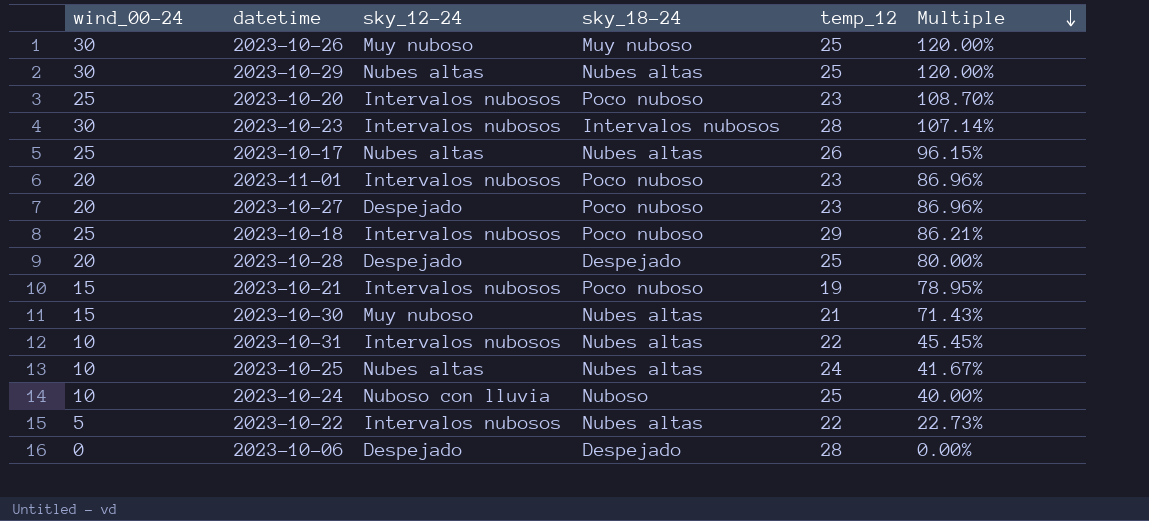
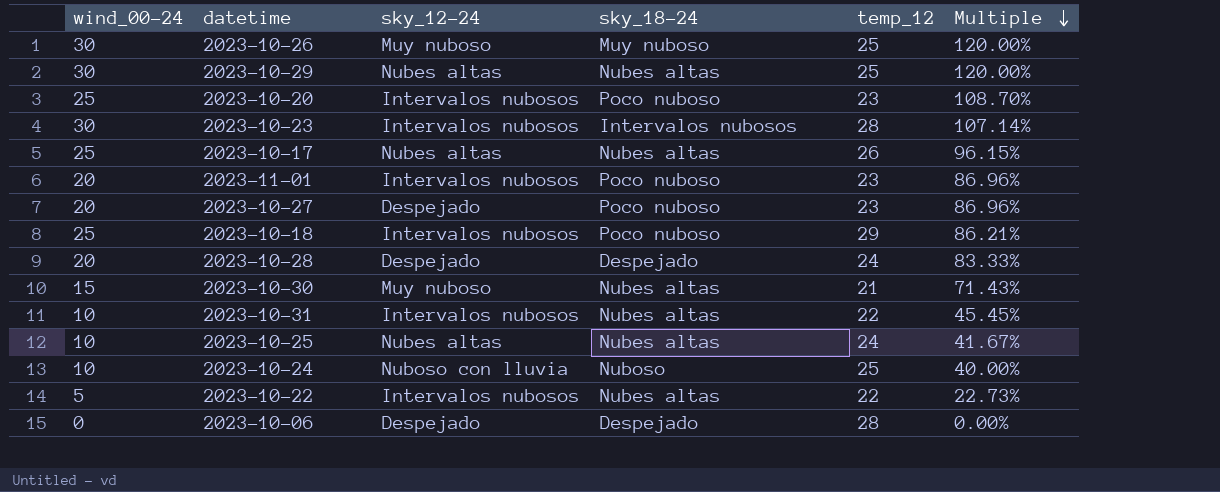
row 2023-10-21: 15 | Intervalos nubosos | Poco nuboso | 19 | 78.95% -> none
2023-10-28 | temp_12: 25 -> 24
2023-10-28 | Multiple: 80.00% -> 83.33%

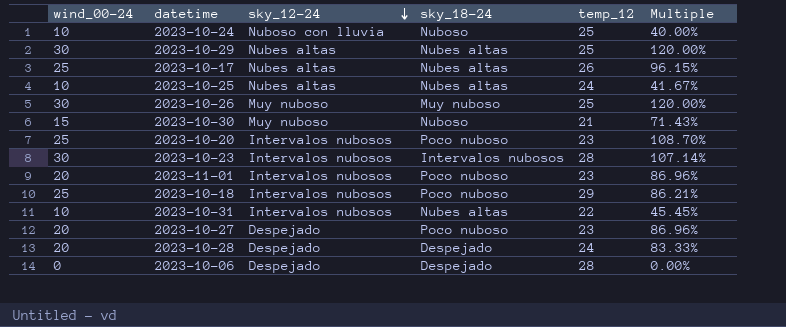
row order: Multiple descending -> sky_12-24 descending
row 2023-10-22: 5 | Intervalos nubosos | Nubes altas | 22 | 22.73% -> none
2023-10-30 | sky_18-24: Nubes altas -> Nuboso

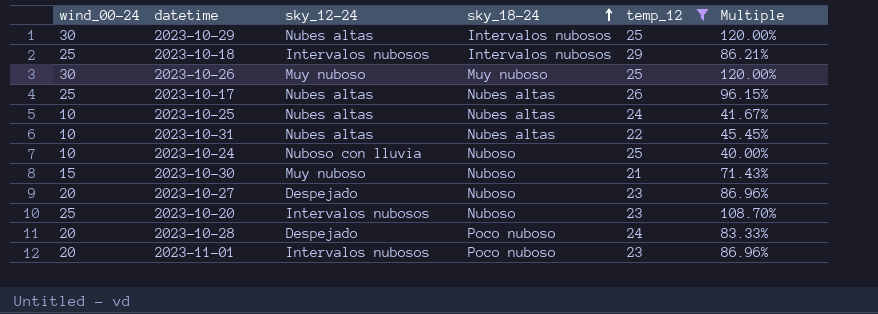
filter: none -> temp_12 != 28
row order: sky_12-24 descending -> sky_18-24 ascending
2023-10-29 | sky_18-24: Nubes altas -> Intervalos nubosos
2023-10-18 | sky_18-24: Poco nuboso -> Intervalos nubosos
2023-10-31 | sky_12-24: Intervalos nubosos -> Nubes altas
2023-10-27 | sky_18-24: Poco nuboso -> Nuboso
2023-10-20 | sky_18-24: Poco nuboso -> Nuboso
2023-10-28 | sky_18-24: Despejado -> Poco nuboso

